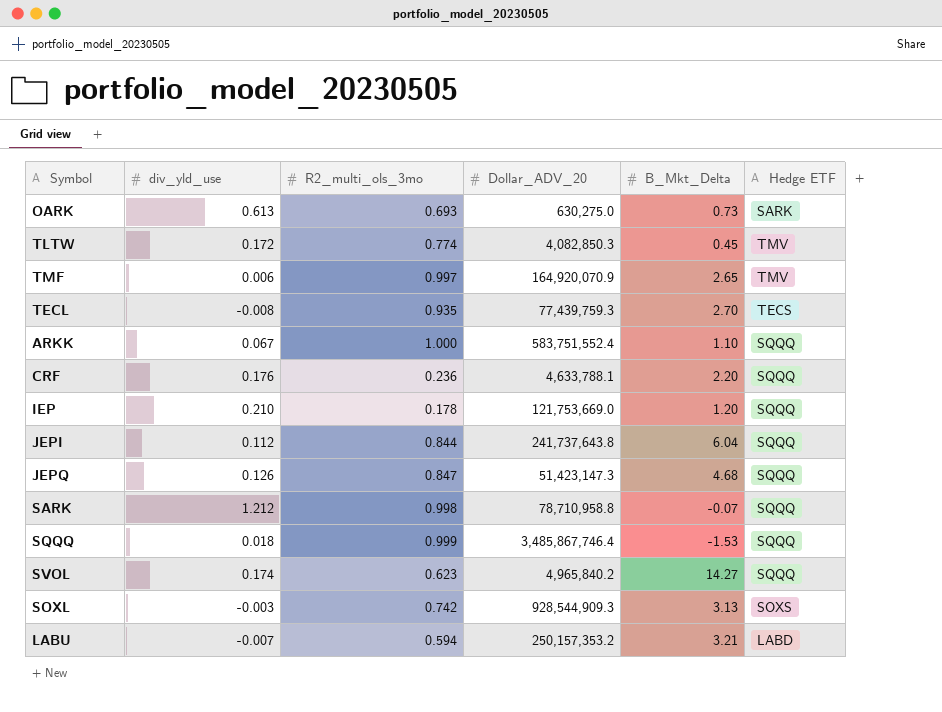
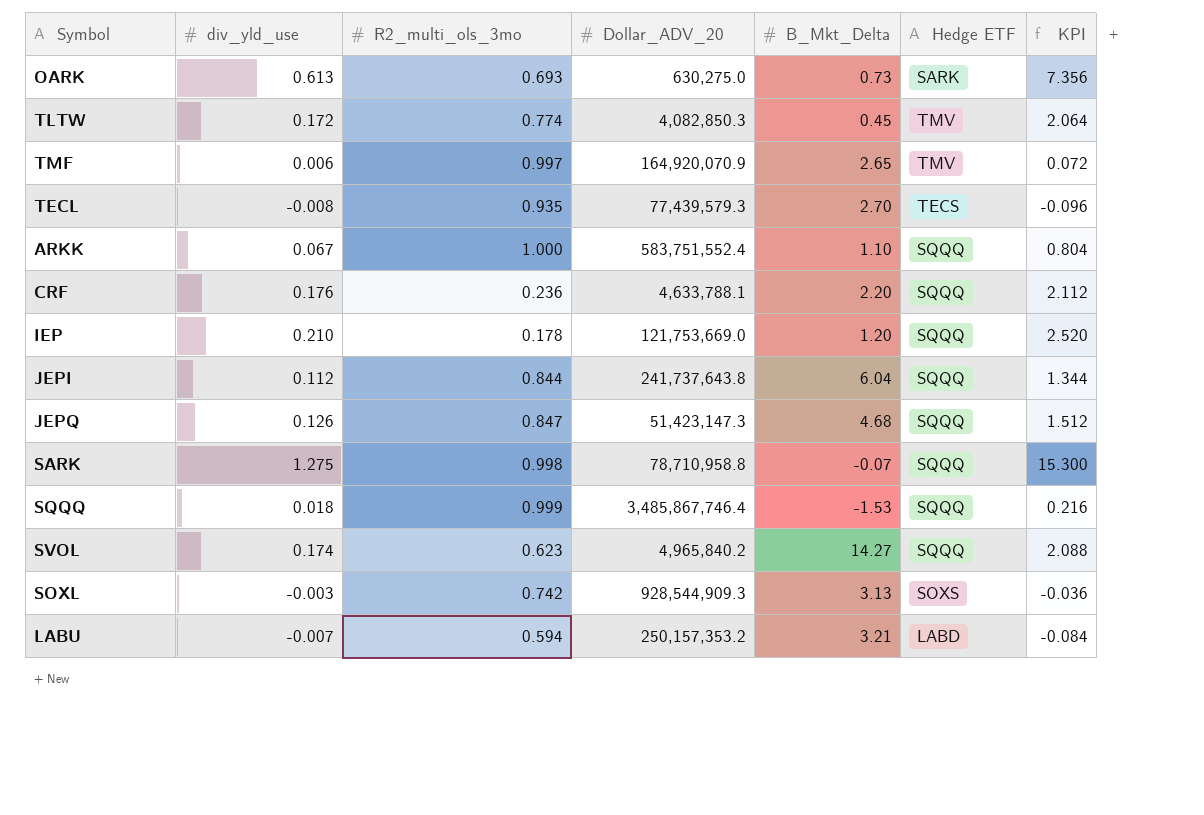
column KPI | formula: none -> [div_yld_use] * 12
TECL | Dollar_ADV_20: 77,439,759.3 -> 77,439,579.3
SARK | div_yld_use: 1.212 -> 1.275

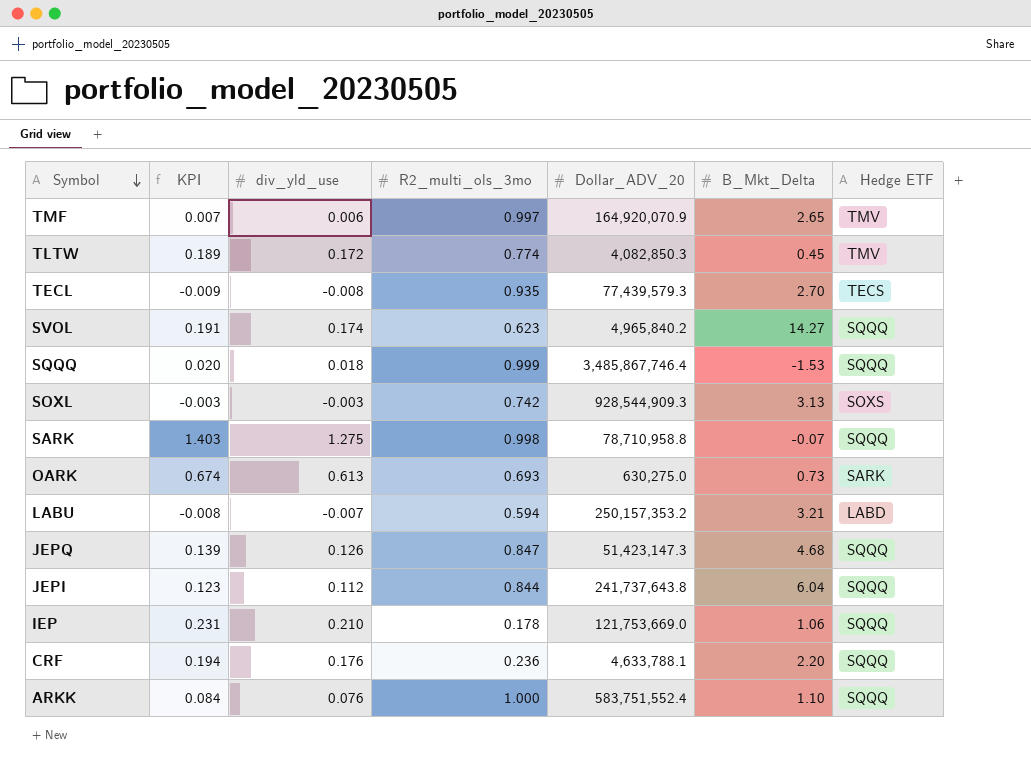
row order: none -> Symbol descending
column KPI | formula: [div_yld_use] * 12 -> [div_yld_use] * 1.1
column KPI | position: 7 -> 2
IEP | B_Mkt_Delta: 1.20 -> 1.06
ARKK | div_yld_use: 0.067 -> 0.076

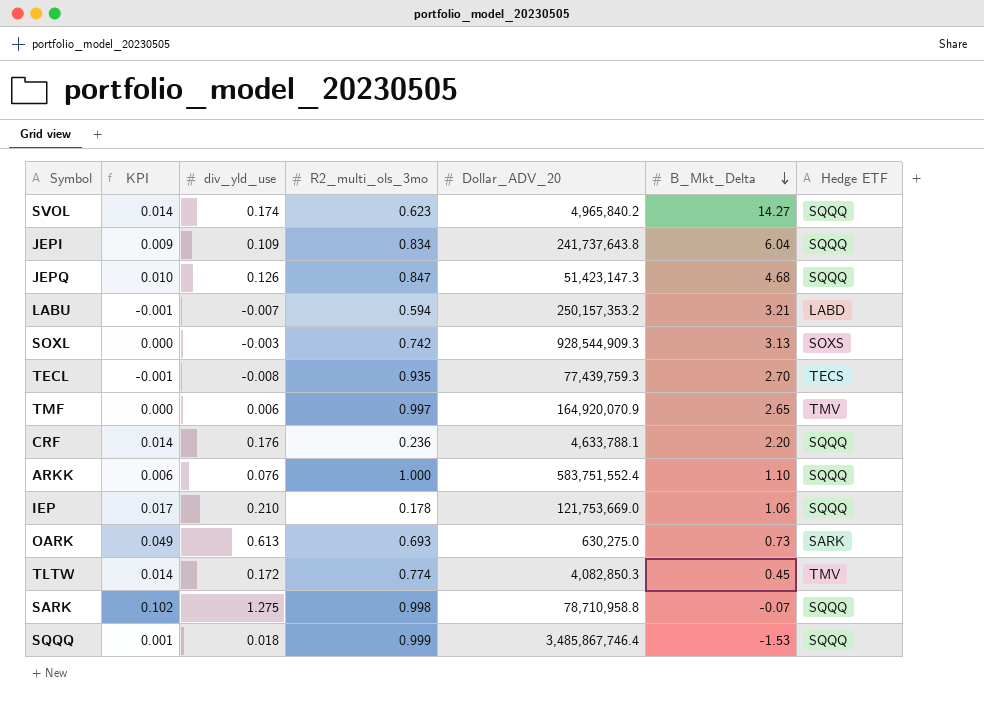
row order: Symbol descending -> B_Mkt_Delta descending
column KPI | formula: [div_yld_use] * 1.1 -> [div_yld_use] * 0.08
JEPI | div_yld_use: 0.112 -> 0.109
JEPI | R2_multi_ols_3mo: 0.844 -> 0.834
TECL | Dollar_ADV_20: 77,439,579.3 -> 77,439,759.3

